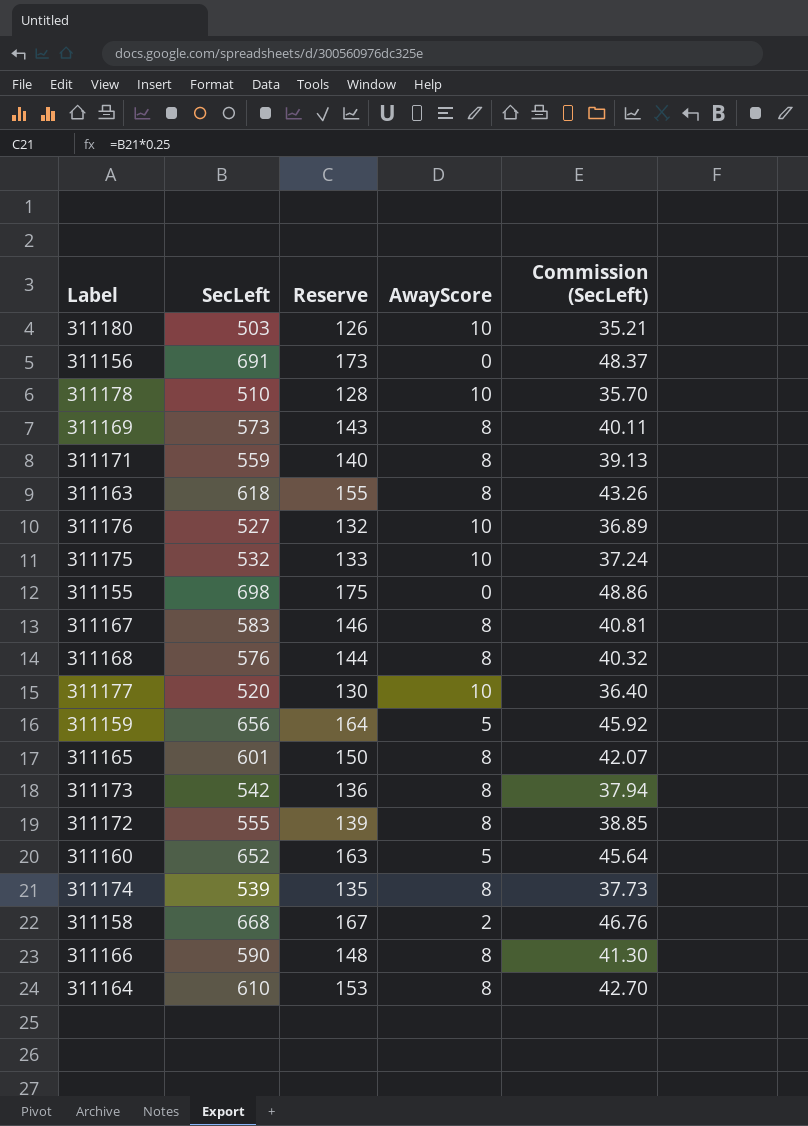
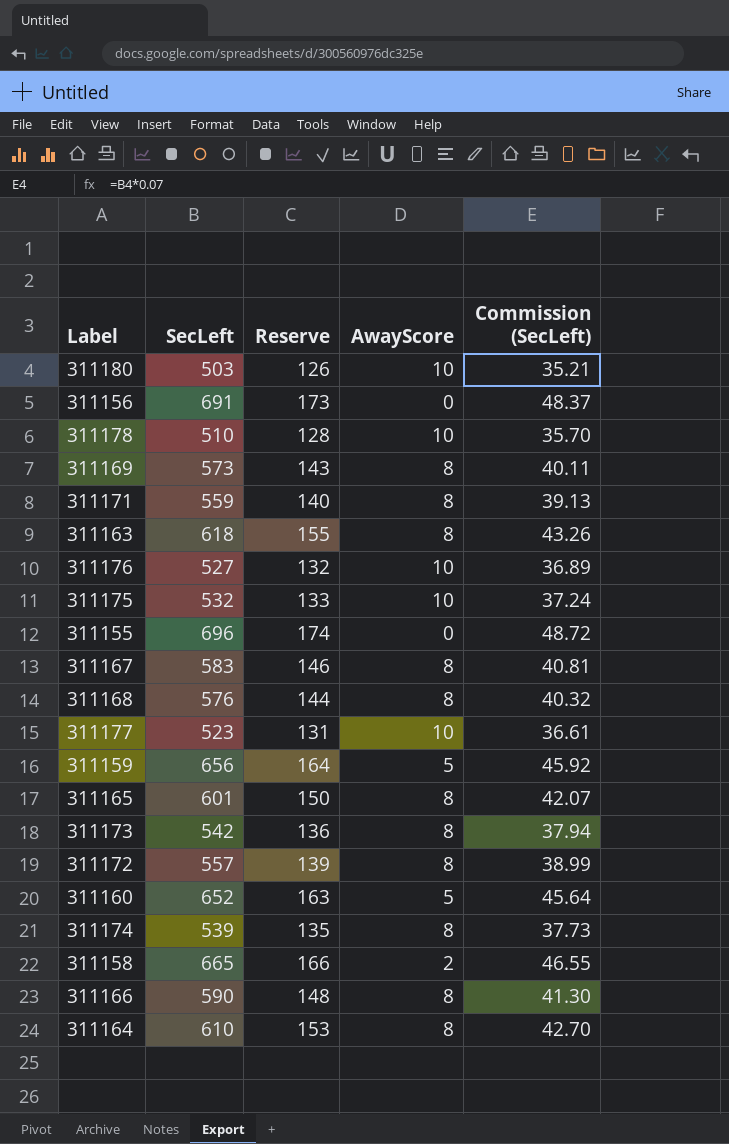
311155 | SecLeft: 698 -> 696
311155 | Reserve: 175 -> 174
311155 | Commission (SecLeft): 48.86 -> 48.72
311177 | SecLeft: 520 -> 523
311177 | Reserve: 130 -> 131
311177 | Commission (SecLeft): 36.40 -> 36.61
311172 | SecLeft: 555 -> 557
311172 | Commission (SecLeft): 38.85 -> 38.99
311158 | SecLeft: 668 -> 665
311158 | Reserve: 167 -> 166
311158 | Commission (SecLeft): 46.76 -> 46.55

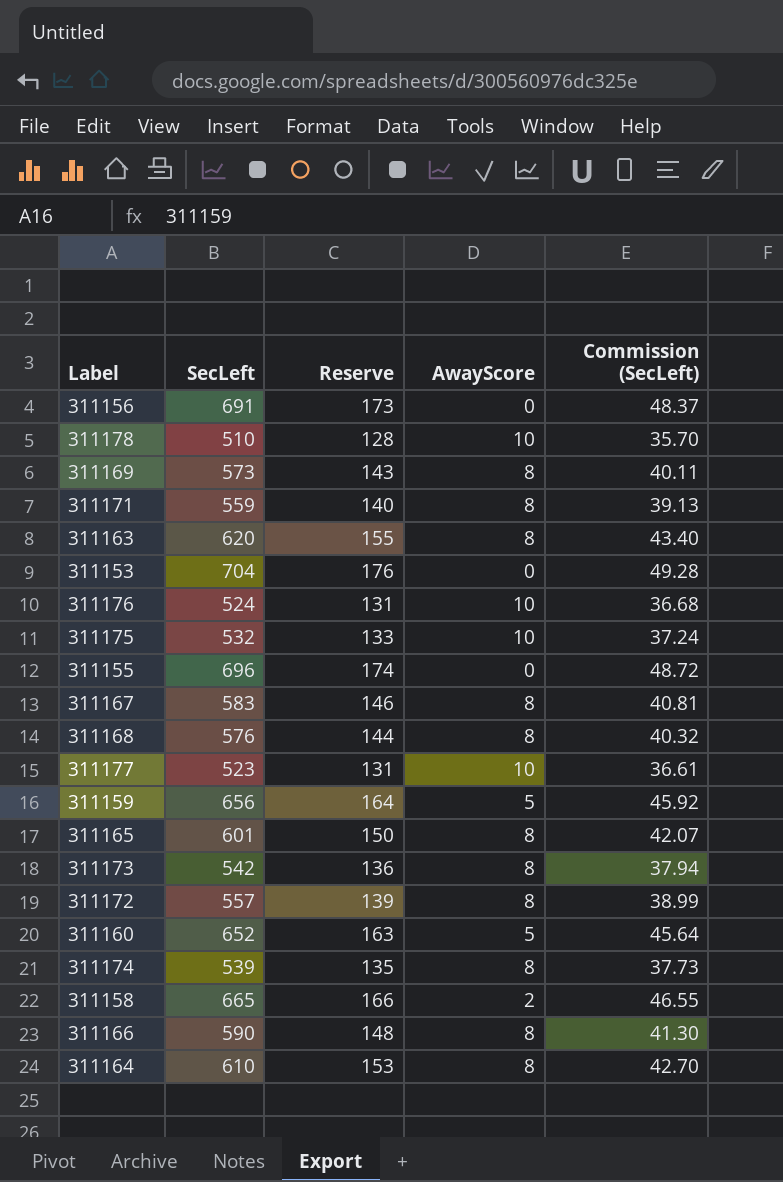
row 311180: 503 | 126 | 10 | 35.21 -> none
311163 | SecLeft: 618 -> 620
311163 | Commission (SecLeft): 43.26 -> 43.40
row 311153: none -> 704 | 176 | 0 | 49.28
311176 | SecLeft: 527 -> 524
311176 | Reserve: 132 -> 131
311176 | Commission (SecLeft): 36.89 -> 36.68

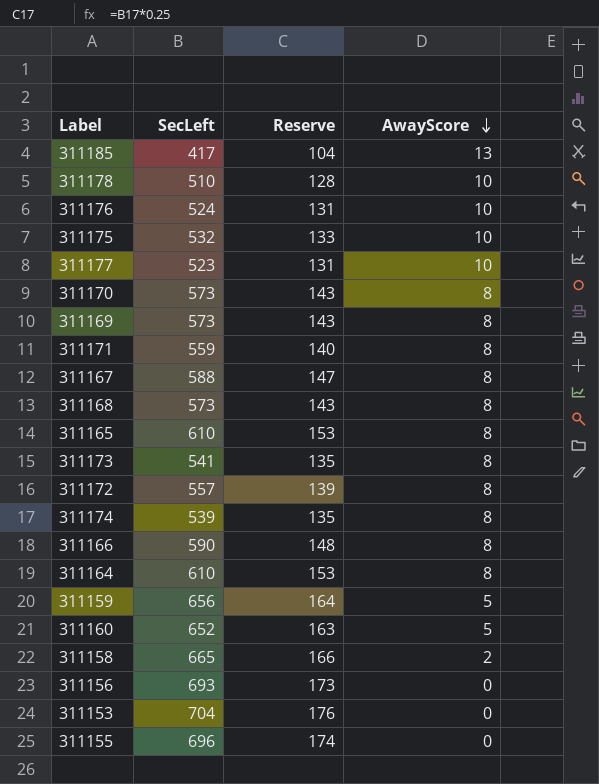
row order: none -> AwayScore descending
column Commission (SecLeft) | formula: [SecLeft] * 0.07 -> none
row 311163: 620 | 155 | 8 | 43.40 -> none
row 311185: none -> 417 | 104 | 13
row 311170: none -> 573 | 143 | 8
311167 | SecLeft: 583 -> 588
311167 | Reserve: 146 -> 147
311168 | SecLeft: 576 -> 573
311168 | Reserve: 144 -> 143
311165 | SecLeft: 601 -> 610
311165 | Reserve: 150 -> 153
311173 | SecLeft: 542 -> 541
311173 | Reserve: 136 -> 135
311156 | SecLeft: 691 -> 693

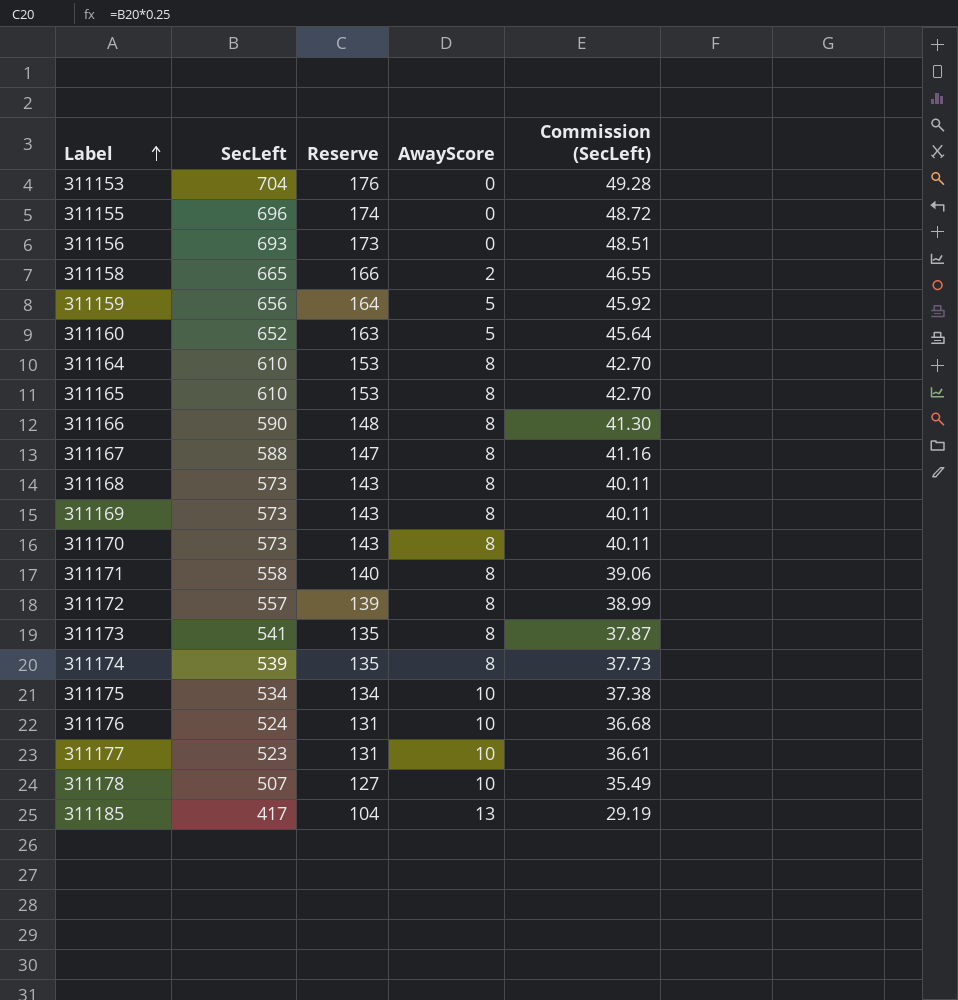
row order: AwayScore descending -> Label ascending
column Commission (SecLeft) | formula: none -> [SecLeft] * 0.07
311171 | SecLeft: 559 -> 558
311175 | SecLeft: 532 -> 534
311175 | Reserve: 133 -> 134
311178 | SecLeft: 510 -> 507
311178 | Reserve: 128 -> 127

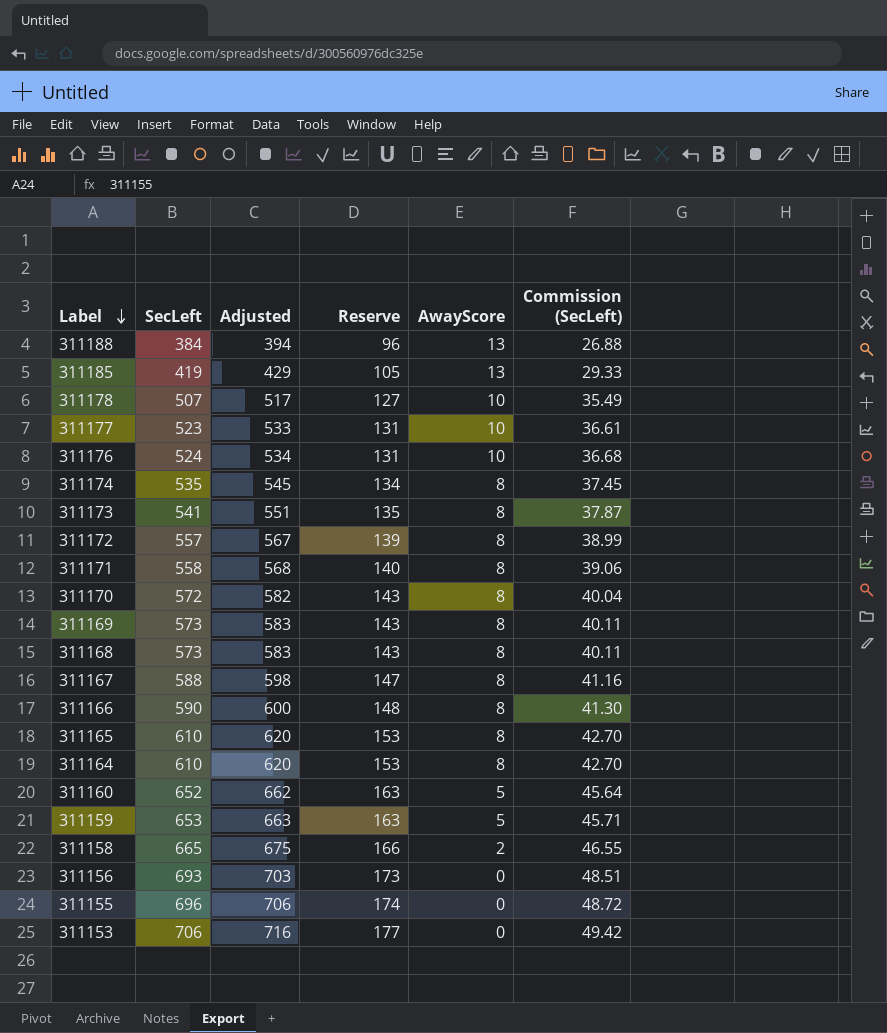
row order: Label ascending -> Label descending
column Adjusted | formula: none -> [SecLeft] + 10
row 311175: 534 | 134 | 10 | 37.38 -> none
row 311188: none -> 384 | 394 | 96 | 13 | 26.88
311185 | SecLeft: 417 -> 419
311185 | Reserve: 104 -> 105
311185 | Commission (SecLeft): 29.19 -> 29.33
311174 | SecLeft: 539 -> 535
311174 | Reserve: 135 -> 134
311174 | Commission (SecLeft): 37.73 -> 37.45
311170 | SecLeft: 573 -> 572
311170 | Commission (SecLeft): 40.11 -> 40.04
311159 | SecLeft: 656 -> 653
311159 | Reserve: 164 -> 163
311159 | Commission (SecLeft): 45.92 -> 45.71
311153 | SecLeft: 704 -> 706
311153 | Reserve: 176 -> 177
311153 | Commission (SecLeft): 49.28 -> 49.42

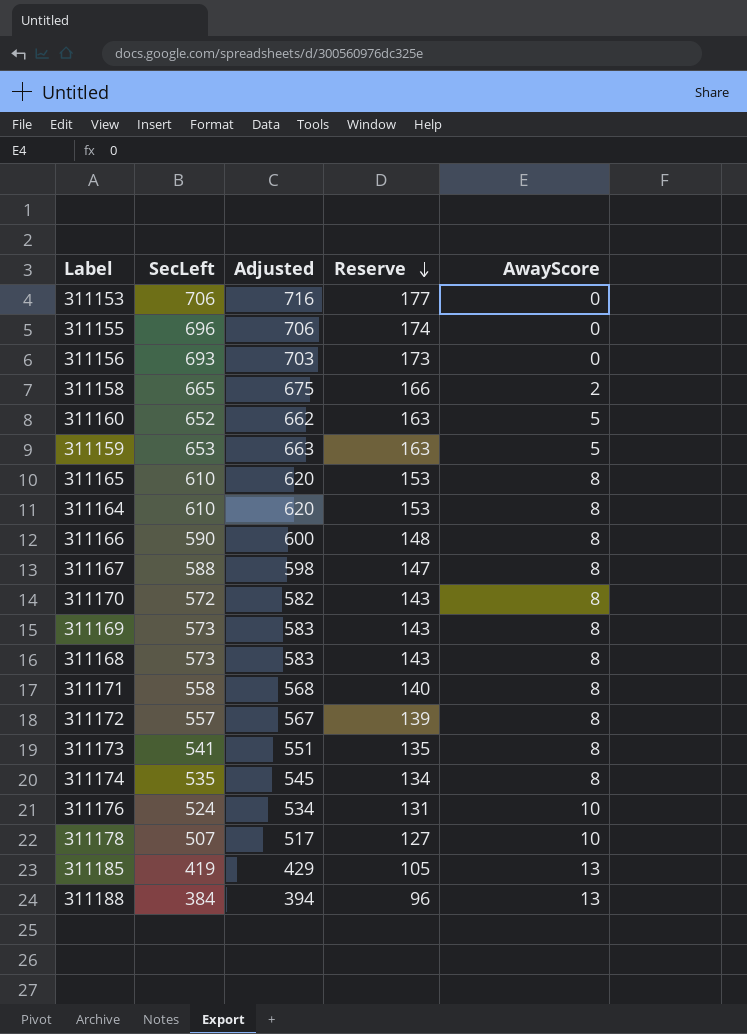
row order: Label descending -> Reserve descending
column Commission (SecLeft) | formula: [SecLeft] * 0.07 -> none
row 311177: 523 | 533 | 131 | 10 | 36.61 -> none

